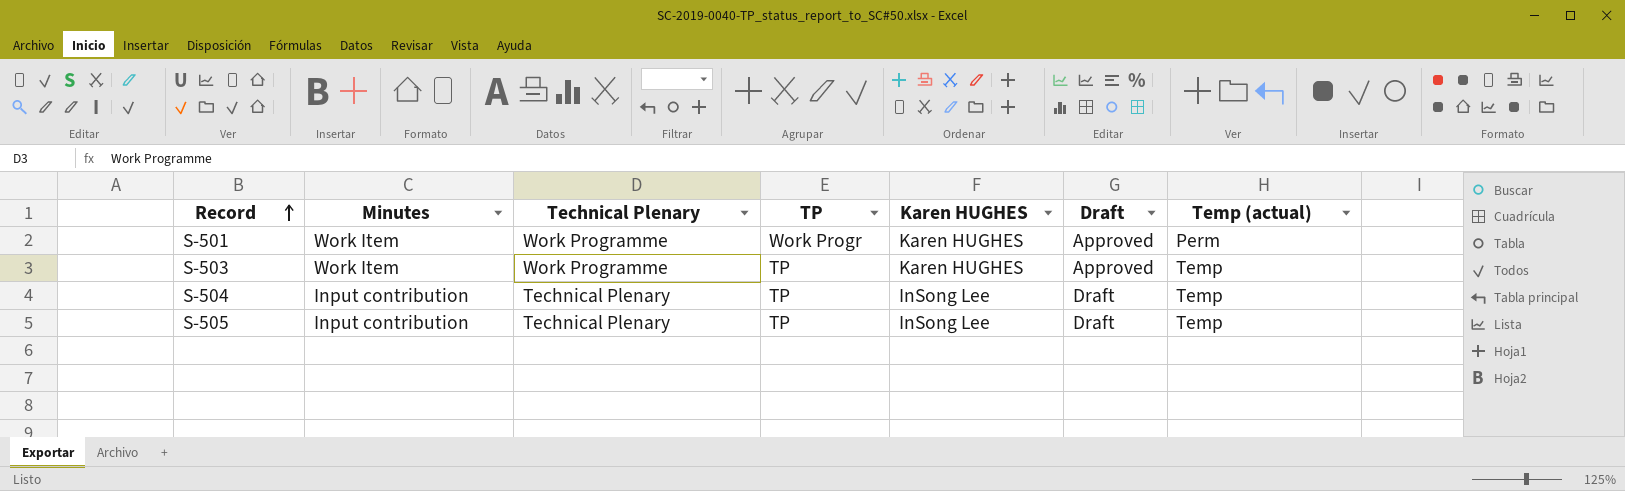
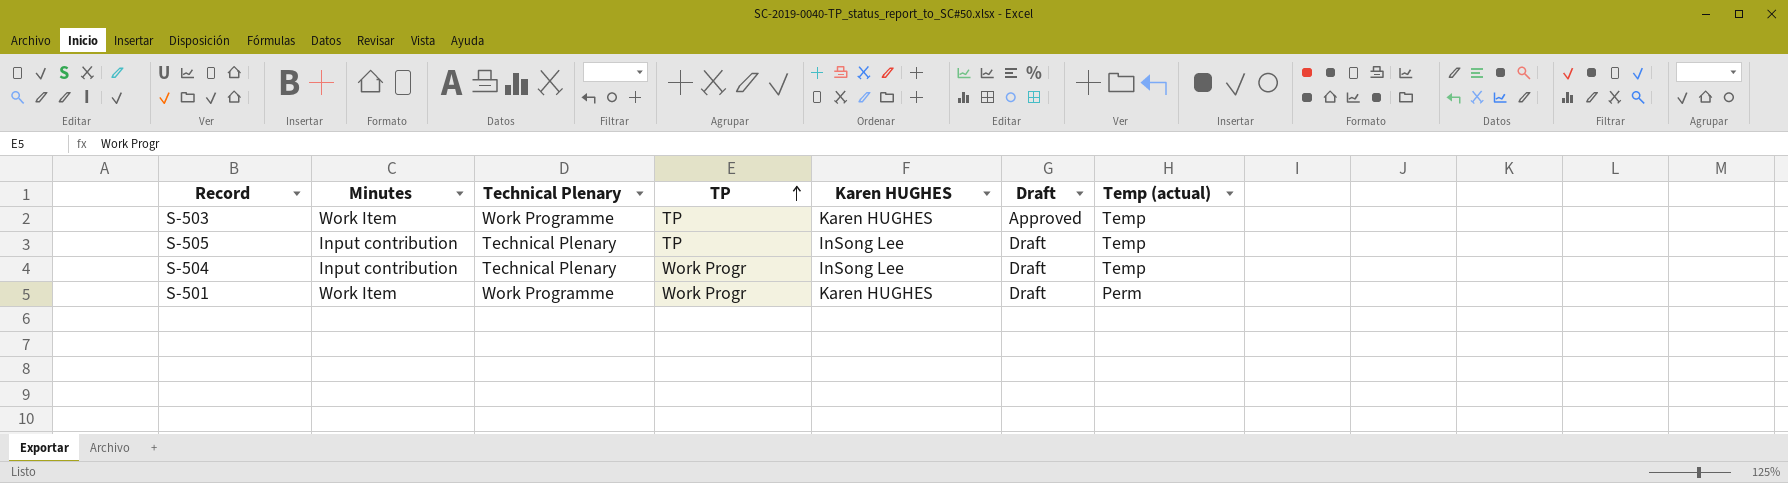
row order: Record ascending -> TP ascending
S-504 | TP: TP -> Work Progr
S-501 | Draft: Approved -> Draft

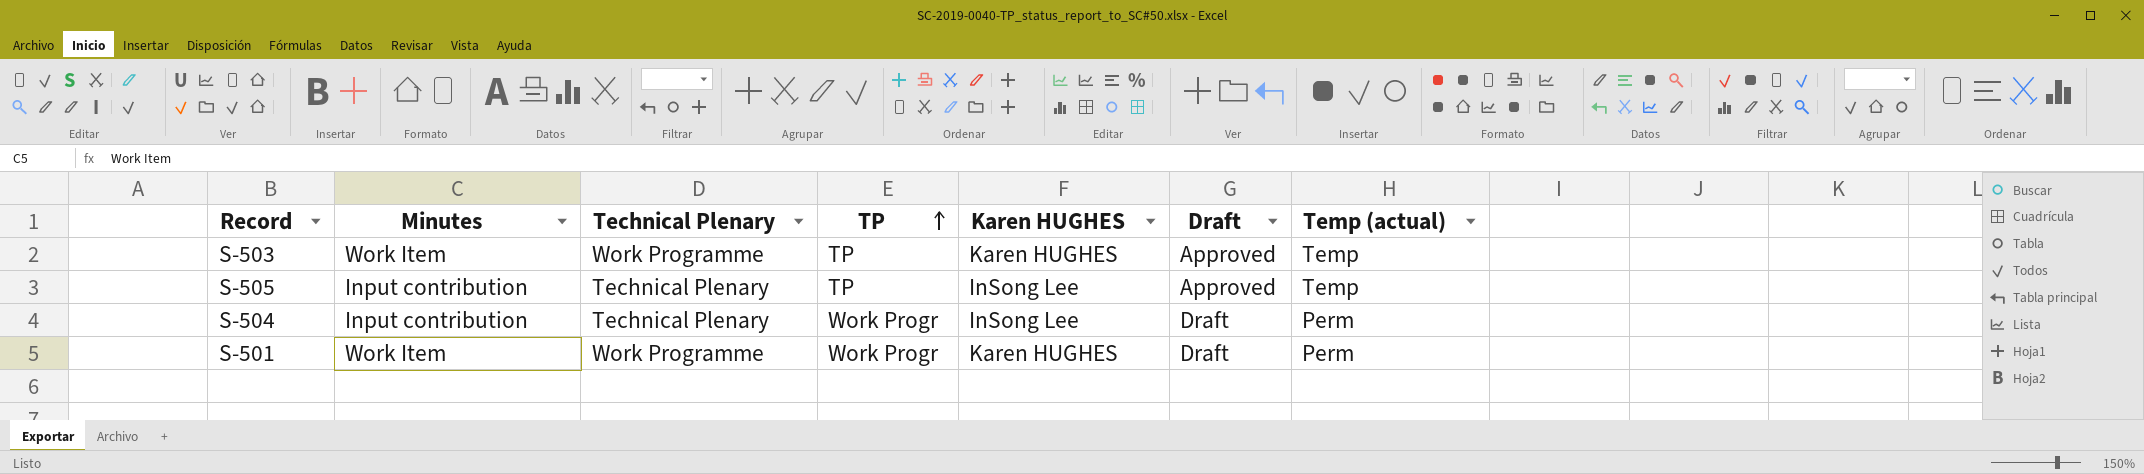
S-505 | Draft: Draft -> Approved
S-504 | Temp (actual): Temp -> Perm

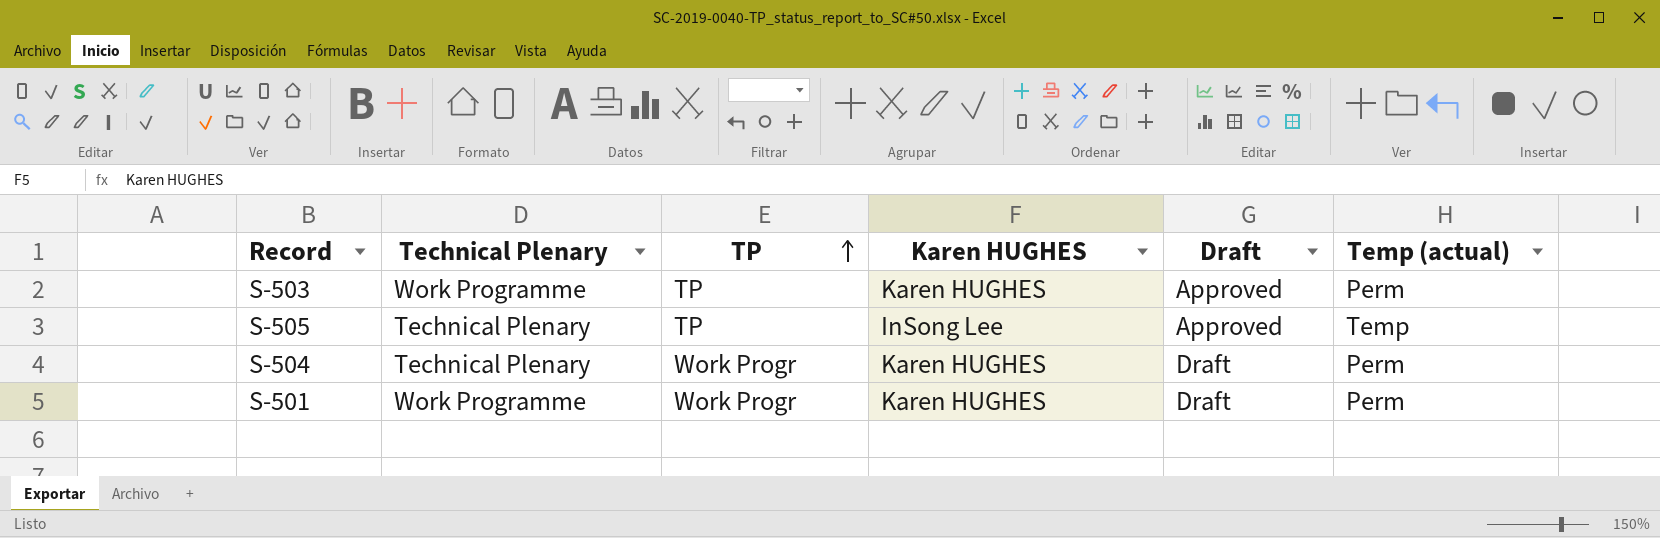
column Minutes | position: 2 -> none
S-503 | Temp (actual): Temp -> Perm
S-504 | Karen HUGHES: InSong Lee -> Karen HUGHES

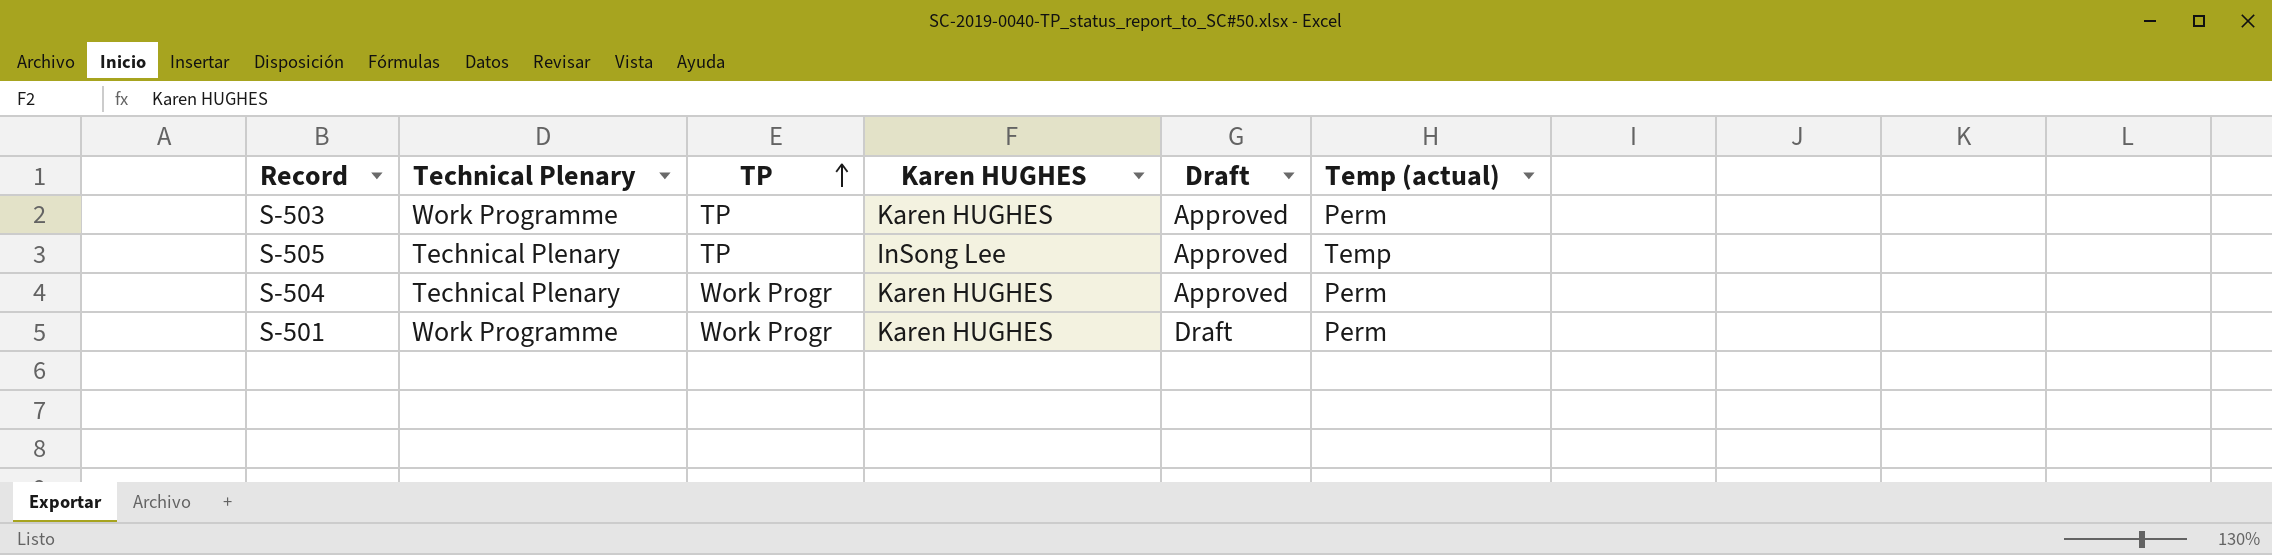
S-504 | Draft: Draft -> Approved

